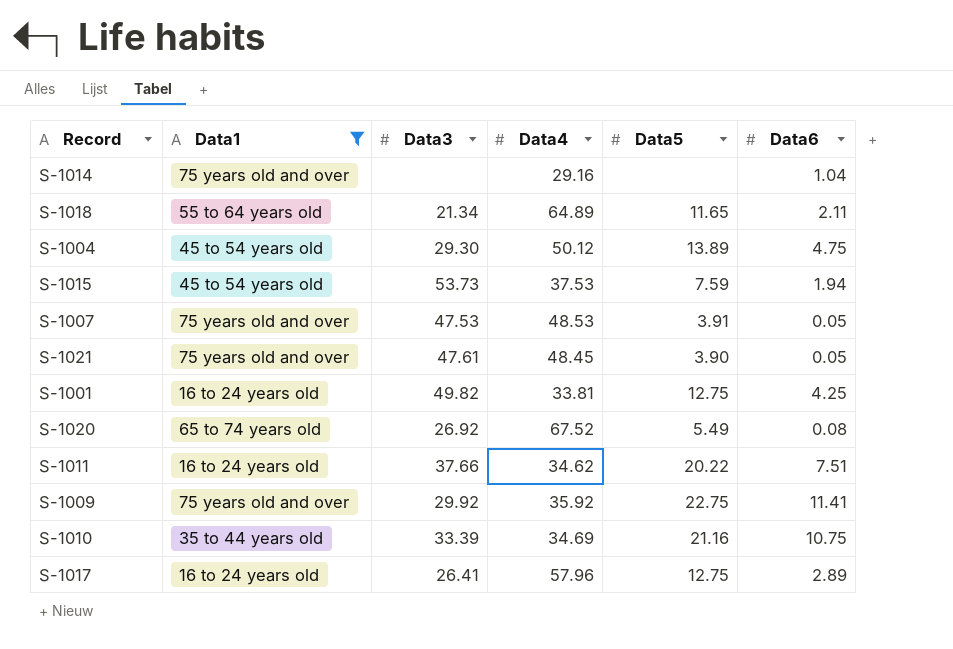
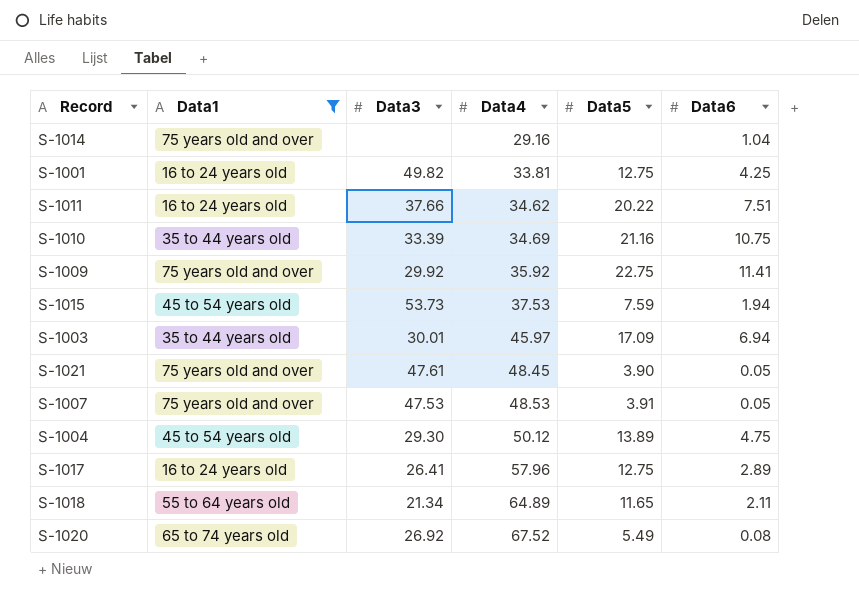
row order: none -> Data4 ascending
row S-1003: none -> 35 to 44 years old | 30.01 | 45.97 | 17.09 | 6.94

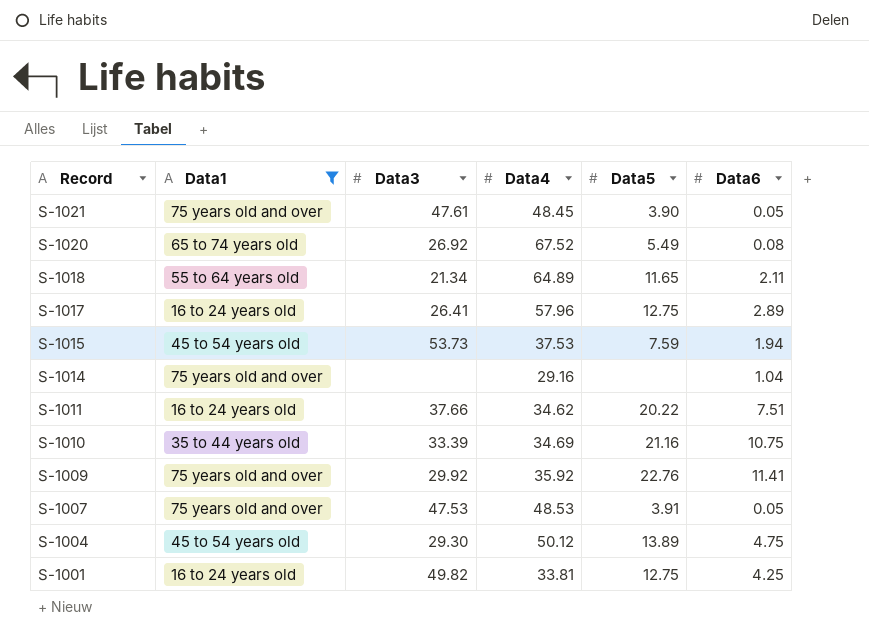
row order: Data4 ascending -> Record descending
row S-1003: 35 to 44 years old | 30.01 | 45.97 | 17.09 | 6.94 -> none
S-1009 | Data5: 22.75 -> 22.76

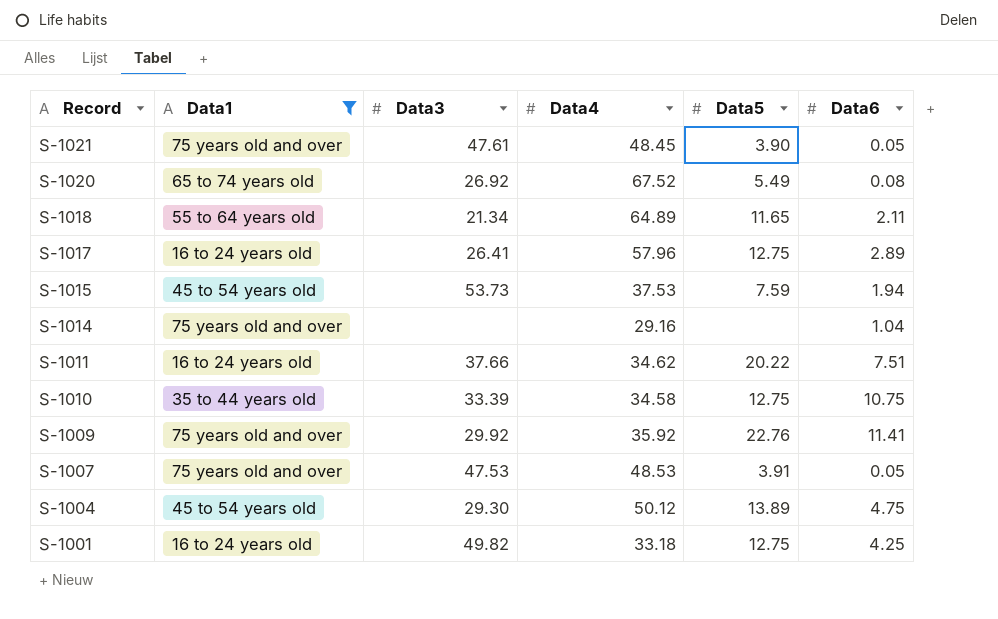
S-1010 | Data4: 34.69 -> 34.58
S-1010 | Data5: 21.16 -> 12.75
S-1001 | Data4: 33.81 -> 33.18

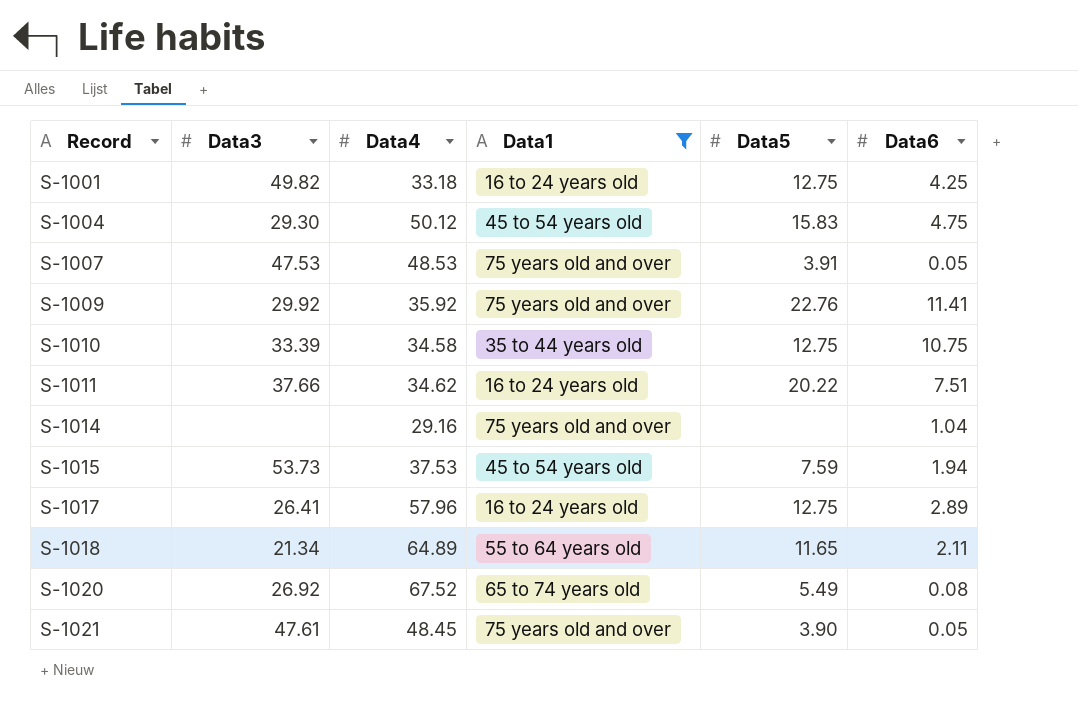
row order: Record descending -> Record ascending
column Data1 | position: 2 -> 4
S-1004 | Data5: 13.89 -> 15.83

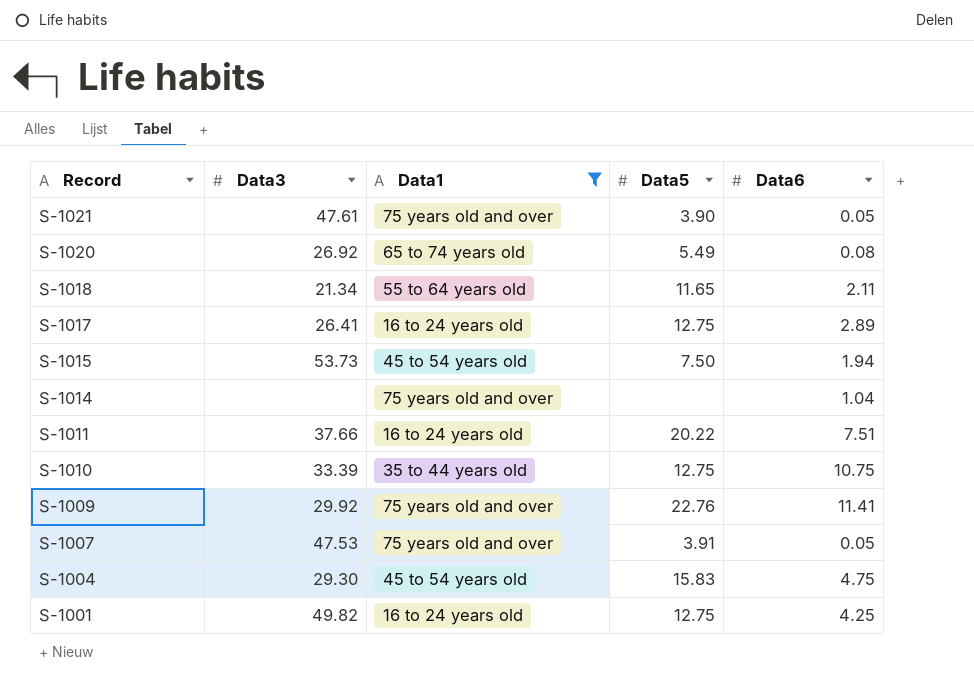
row order: Record ascending -> Record descending
column Data4 | position: 3 -> none
S-1015 | Data5: 7.59 -> 7.50

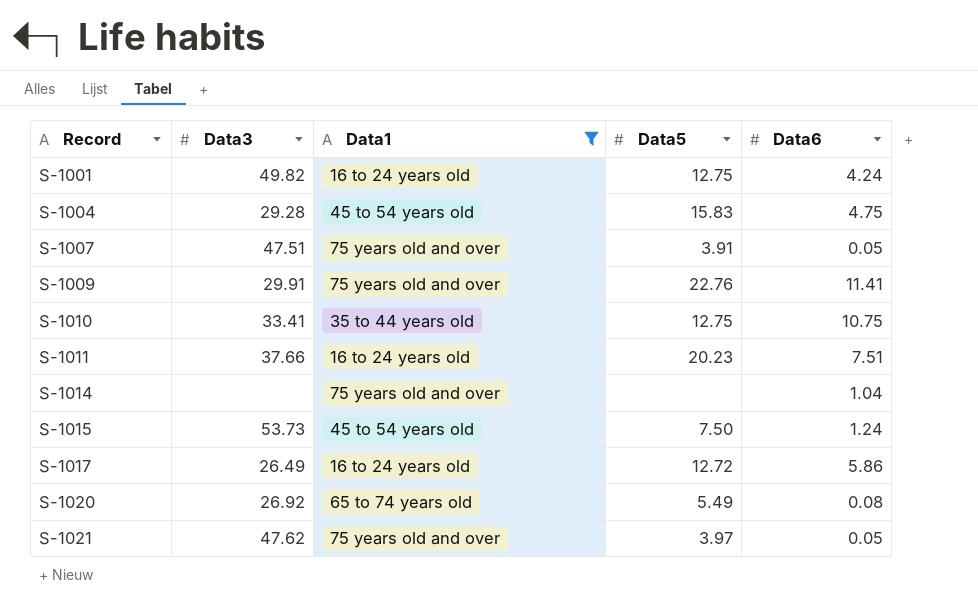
row order: Record descending -> Record ascending
row S-1018: 21.34 | 55 to 64 years old | 11.65 | 2.11 -> none
S-1001 | Data6: 4.25 -> 4.24
S-1004 | Data3: 29.30 -> 29.28
S-1007 | Data3: 47.53 -> 47.51
S-1009 | Data3: 29.92 -> 29.91
S-1010 | Data3: 33.39 -> 33.41
S-1011 | Data5: 20.22 -> 20.23
S-1015 | Data6: 1.94 -> 1.24
S-1017 | Data3: 26.41 -> 26.49
S-1017 | Data5: 12.75 -> 12.72
S-1017 | Data6: 2.89 -> 5.86
S-1021 | Data3: 47.61 -> 47.62
S-1021 | Data5: 3.90 -> 3.97

